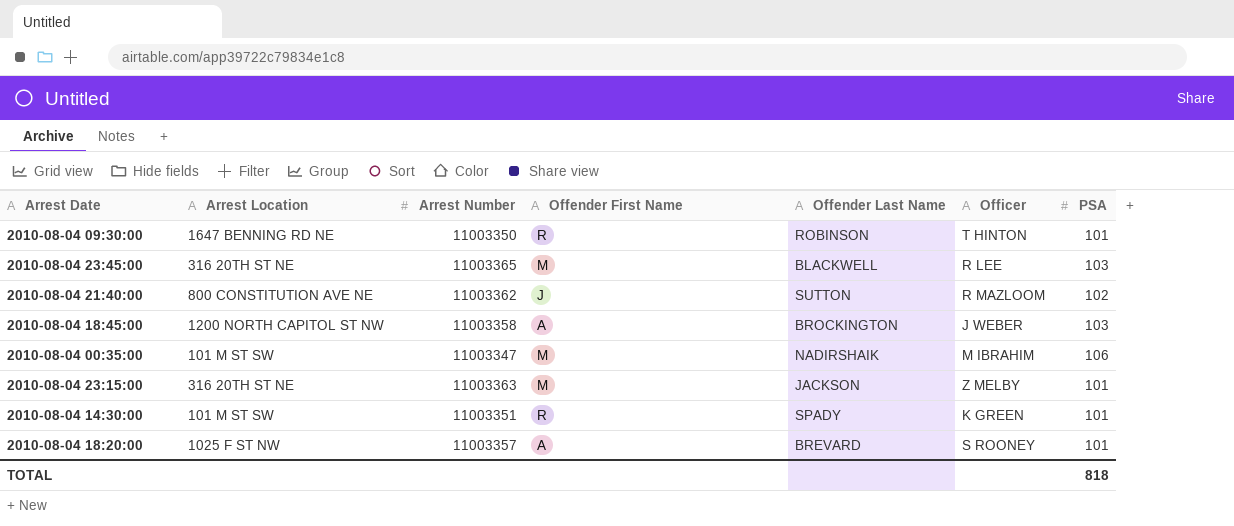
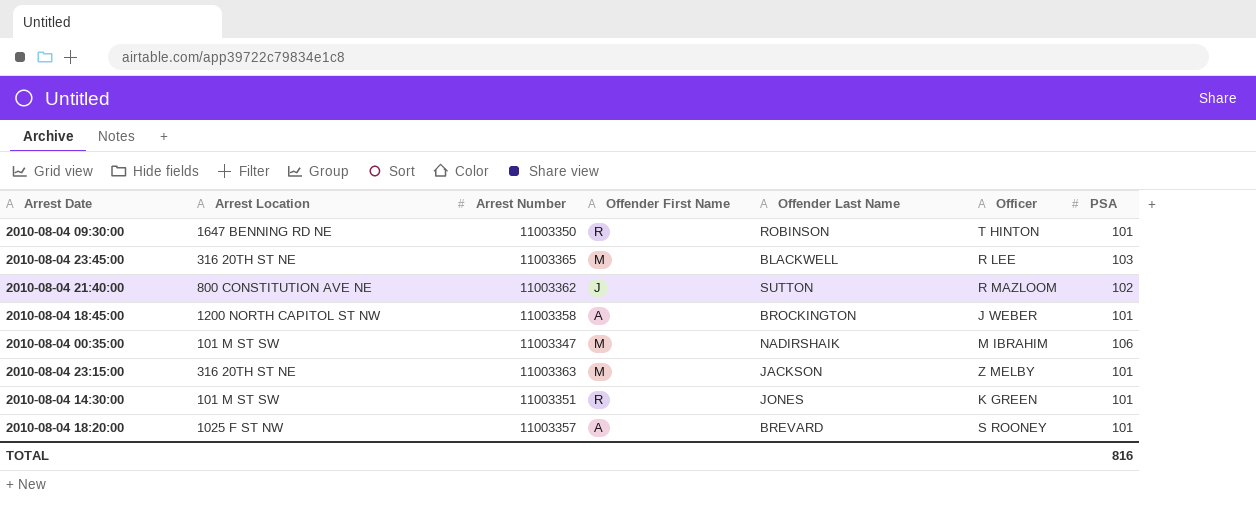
2010-08-04 18:45:00 | PSA: 103 -> 101
2010-08-04 14:30:00 | Offender Last Name: SPADY -> JONES
TOTAL | PSA: 818 -> 816

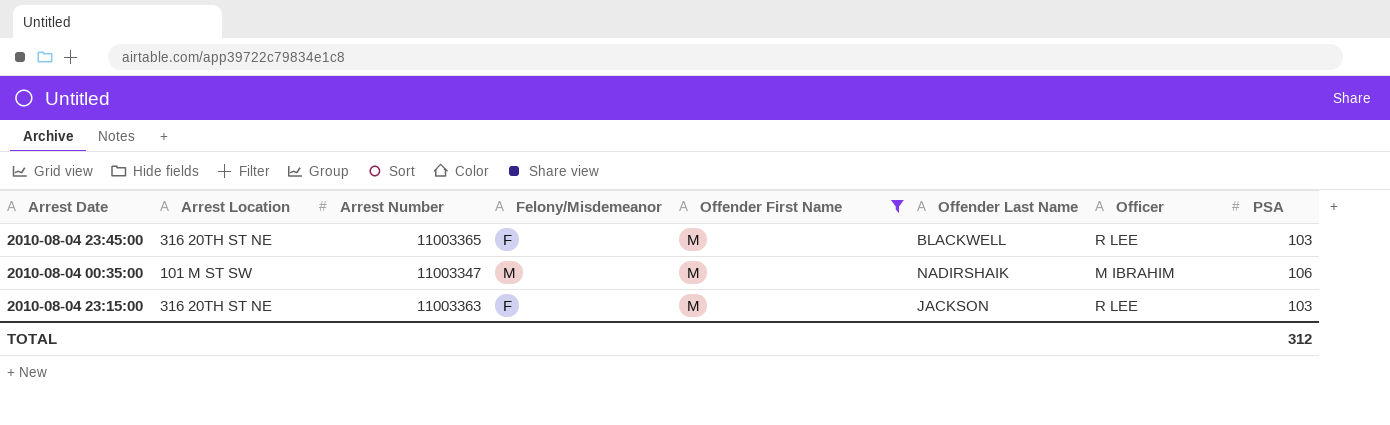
filter: none -> Offender First Name = M
column Felony/Misdemeanor | position: none -> 4
2010-08-04 23:15:00 | Officer: Z MELBY -> R LEE
2010-08-04 23:15:00 | PSA: 101 -> 103
TOTAL | PSA: 816 -> 312

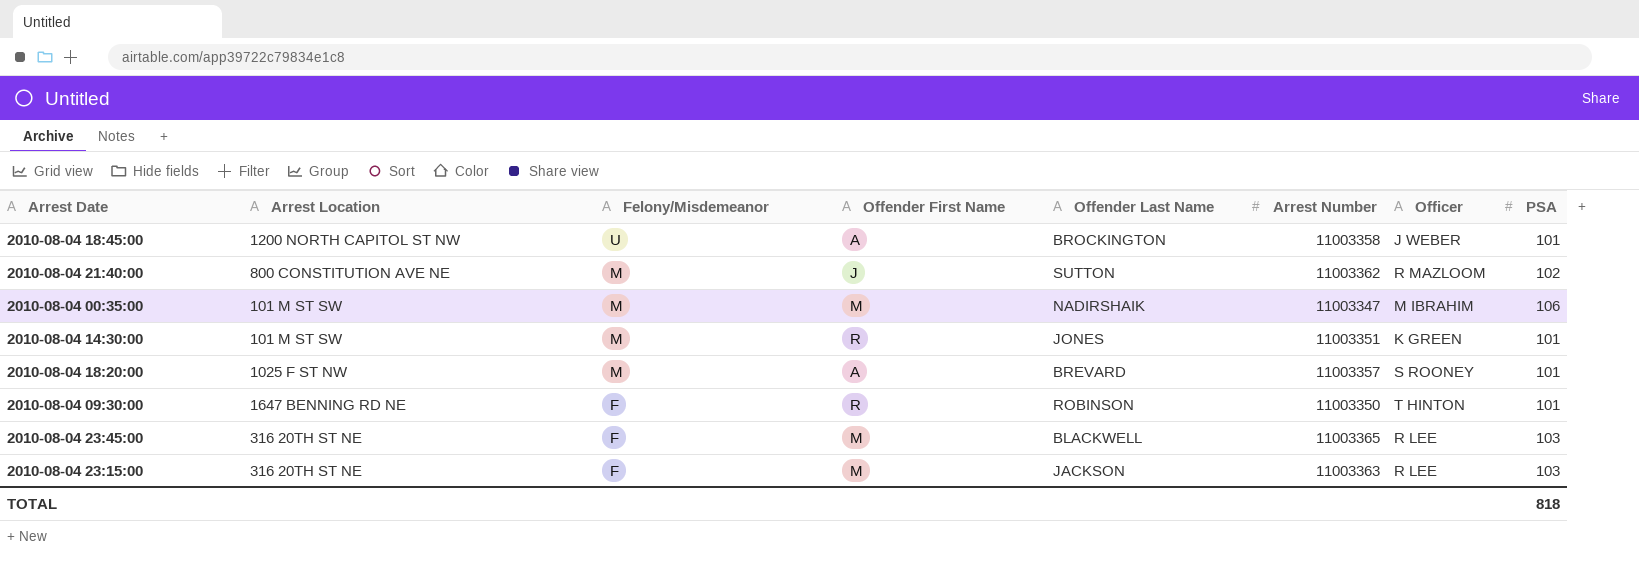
filter: Offender First Name = M -> none
row order: none -> Felony/Misdemeanor descending
column Arrest Number | position: 3 -> 6
TOTAL | PSA: 312 -> 818

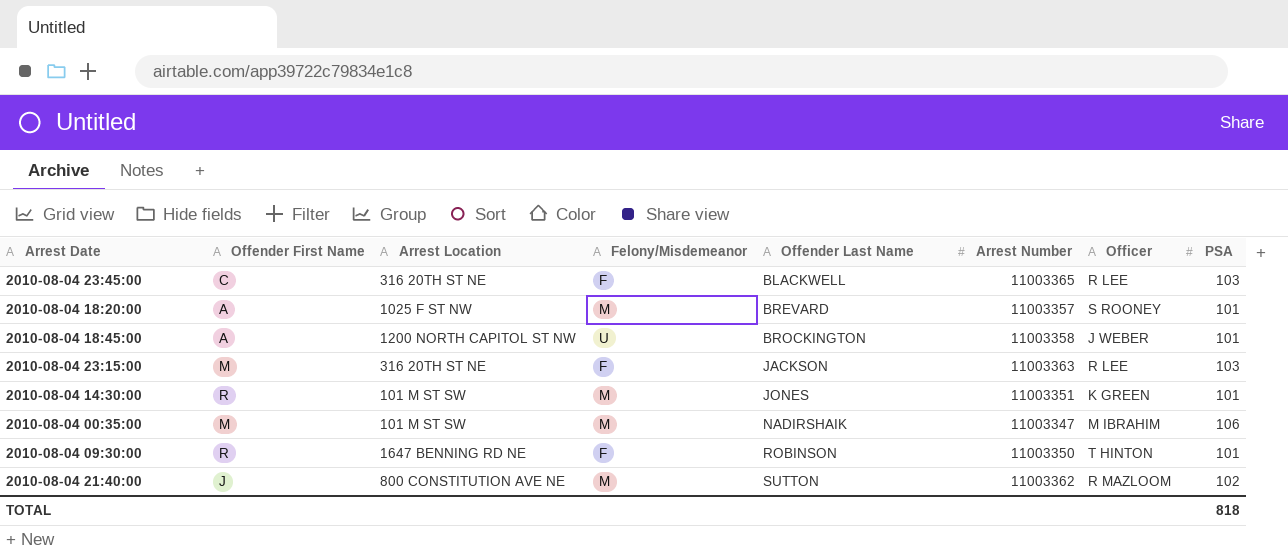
row order: Felony/Misdemeanor descending -> Offender Last Name ascending
column Offender First Name | position: 4 -> 2
2010-08-04 23:45:00 | Offender First Name: M -> C

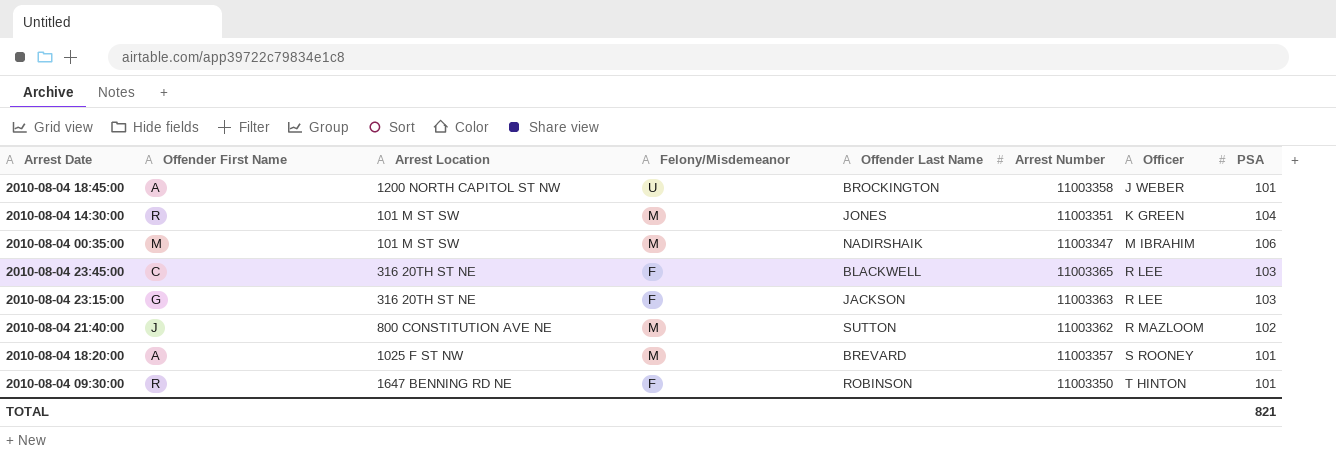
row order: Offender Last Name ascending -> Officer ascending
2010-08-04 14:30:00 | PSA: 101 -> 104
2010-08-04 23:15:00 | Offender First Name: M -> G
TOTAL | PSA: 818 -> 821

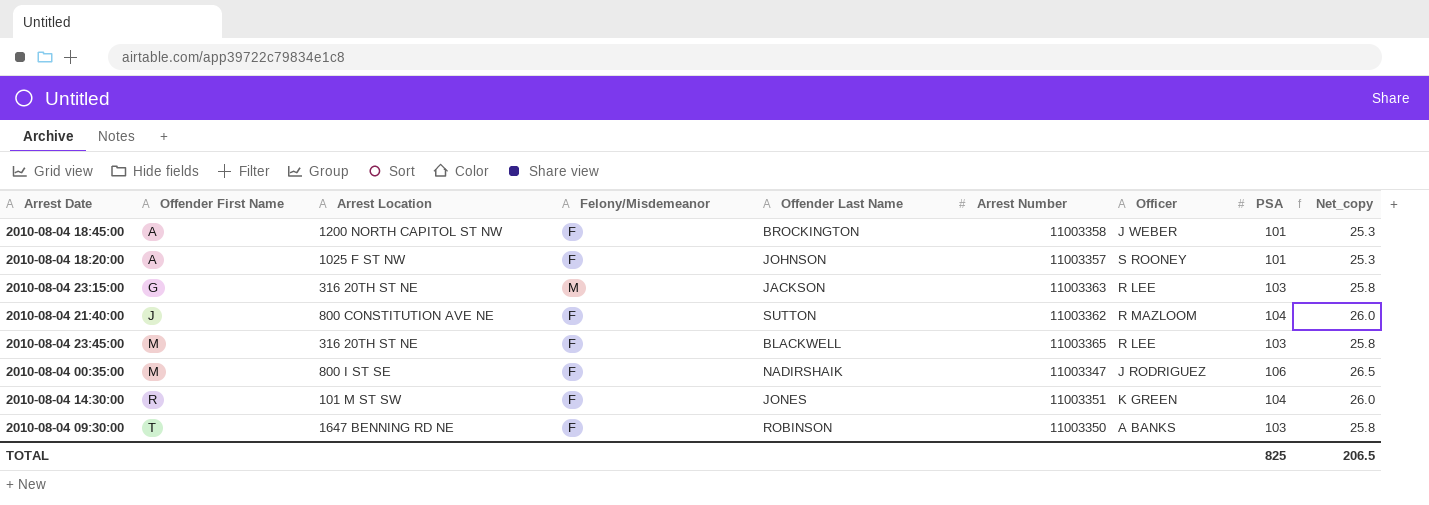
row order: Officer ascending -> Offender First Name ascending
column Net_copy | formula: none -> [PSA] * 0.25
2010-08-04 18:45:00 | Felony/Misdemeanor: U -> F
2010-08-04 18:20:00 | Felony/Misdemeanor: M -> F
2010-08-04 18:20:00 | Offender Last Name: BREVARD -> JOHNSON
2010-08-04 23:15:00 | Felony/Misdemeanor: F -> M
2010-08-04 21:40:00 | Felony/Misdemeanor: M -> F
2010-08-04 21:40:00 | PSA: 102 -> 104
2010-08-04 23:45:00 | Offender First Name: C -> M
2010-08-04 00:35:00 | Arrest Location: 101 M ST SW -> 800 I ST SE
2010-08-04 00:35:00 | Felony/Misdemeanor: M -> F
2010-08-04 00:35:00 | Officer: M IBRAHIM -> J RODRIGUEZ
2010-08-04 14:30:00 | Felony/Misdemeanor: M -> F
2010-08-04 09:30:00 | Offender First Name: R -> T
2010-08-04 09:30:00 | Officer: T HINTON -> A BANKS
2010-08-04 09:30:00 | PSA: 101 -> 103
TOTAL | PSA: 821 -> 825

